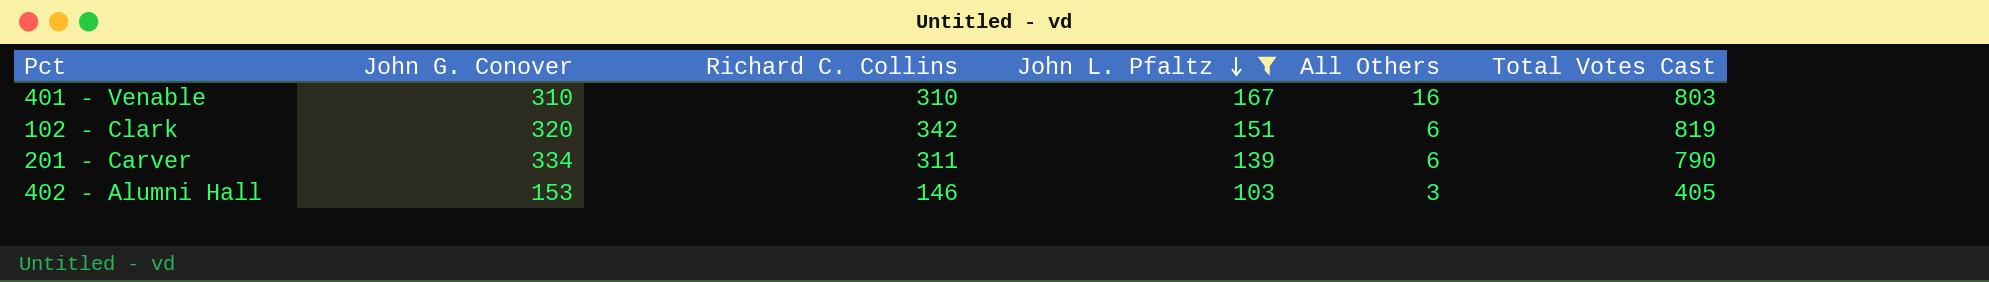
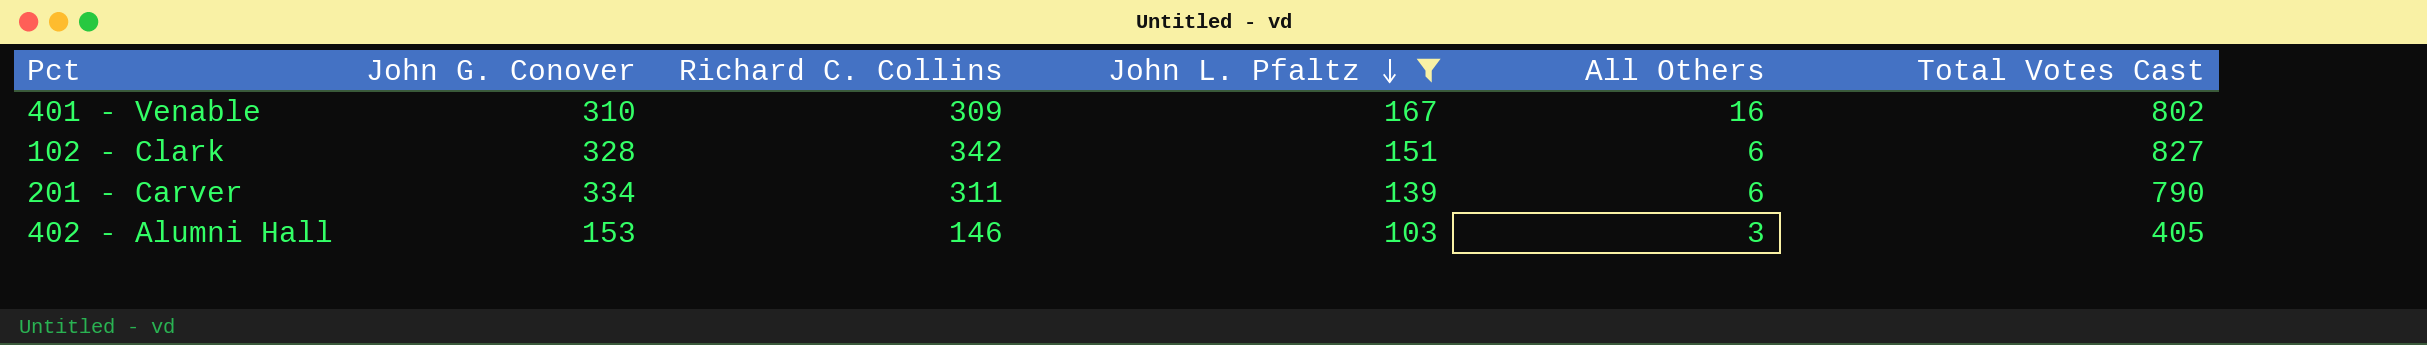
401 - Venable | Richard C. Collins: 310 -> 309
401 - Venable | Total Votes Cast: 803 -> 802
102 - Clark | John G. Conover: 320 -> 328
102 - Clark | Total Votes Cast: 819 -> 827

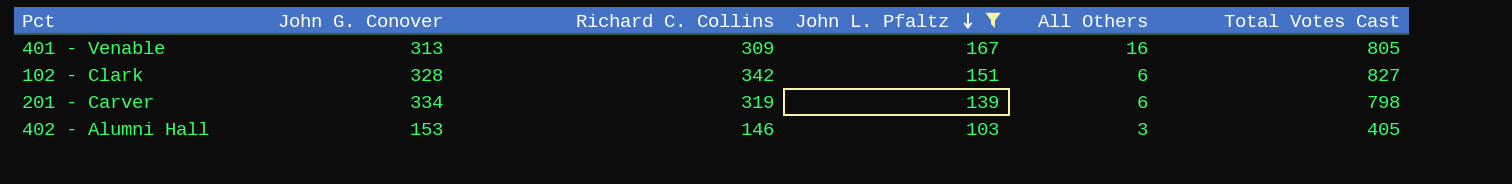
401 - Venable | John G. Conover: 310 -> 313
401 - Venable | Total Votes Cast: 802 -> 805
201 - Carver | Richard C. Collins: 311 -> 319
201 - Carver | Total Votes Cast: 790 -> 798

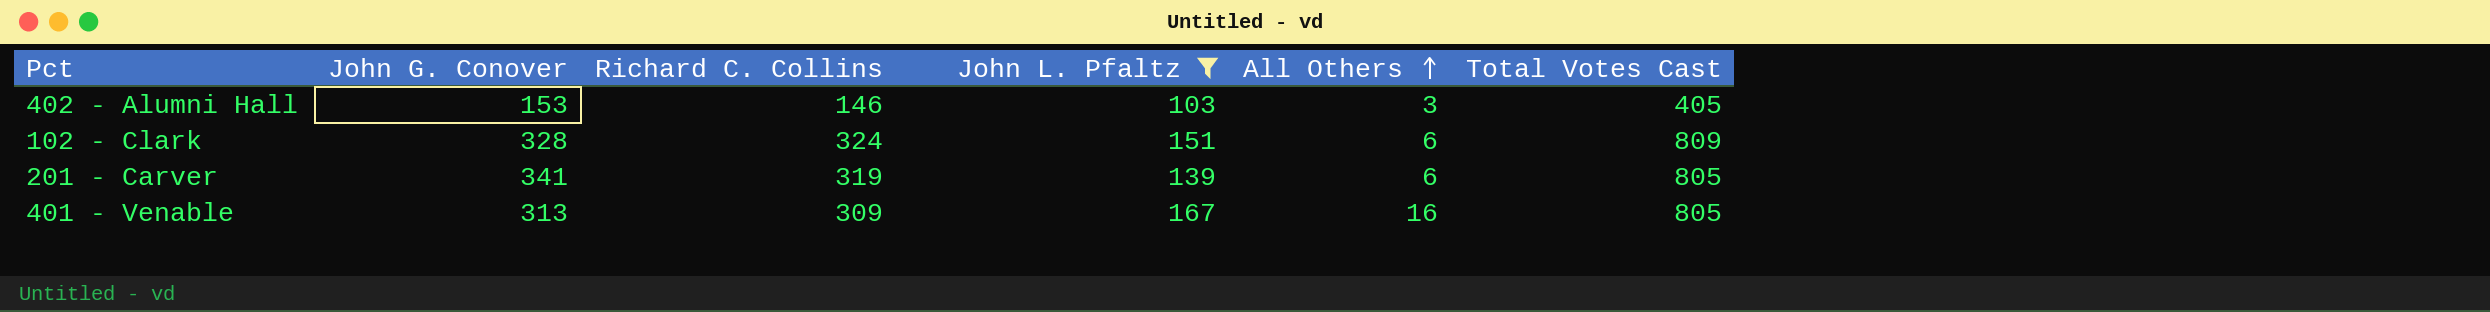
row order: John L. Pfaltz descending -> All Others ascending
102 - Clark | Richard C. Collins: 342 -> 324
102 - Clark | Total Votes Cast: 827 -> 809
201 - Carver | John G. Conover: 334 -> 341
201 - Carver | Total Votes Cast: 798 -> 805

